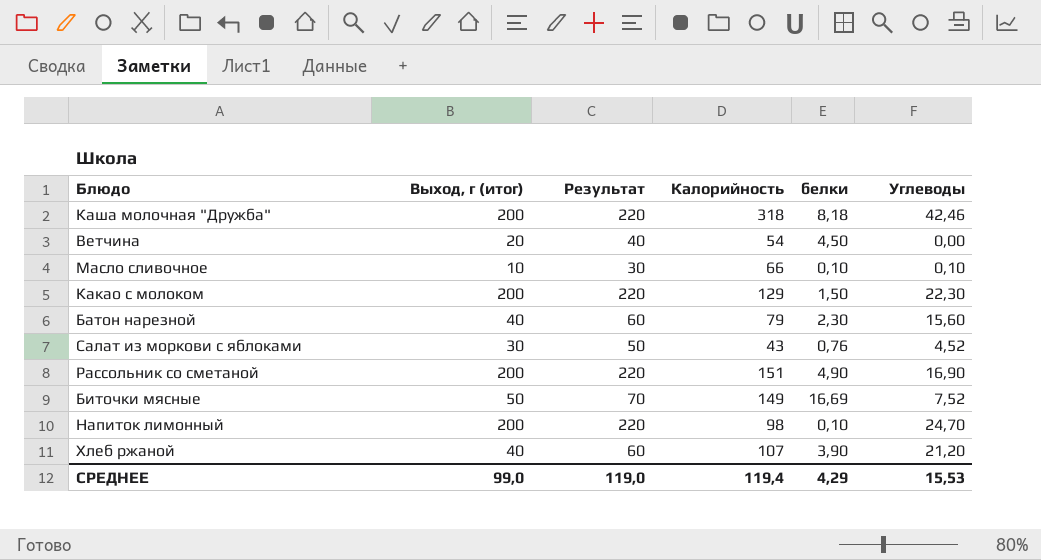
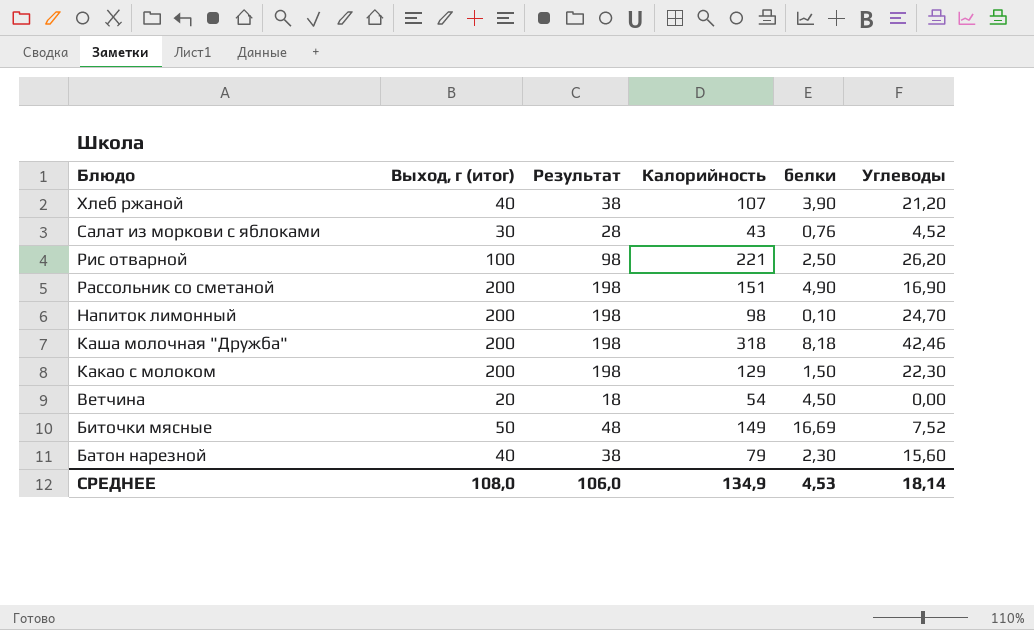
row order: none -> Блюдо descending
column Результат | formula: [Выход, г (итог)] + 20 -> [Выход, г (итог)] - 2
row Масло сливочное: 10 | 30 | 66 | 0,10 | 0,10 -> none
row Рис отварной: none -> 100 | 98 | 221 | 2,50 | 26,20
СРЕДНЕЕ | Выход, г (итог): 99,0 -> 108,0
СРЕДНЕЕ | Результат: 119,0 -> 106,0
СРЕДНЕЕ | Калорийность: 119,4 -> 134,9
СРЕДНЕЕ | белки: 4,29 -> 4,53
СРЕДНЕЕ | Углеводы: 15,53 -> 18,14

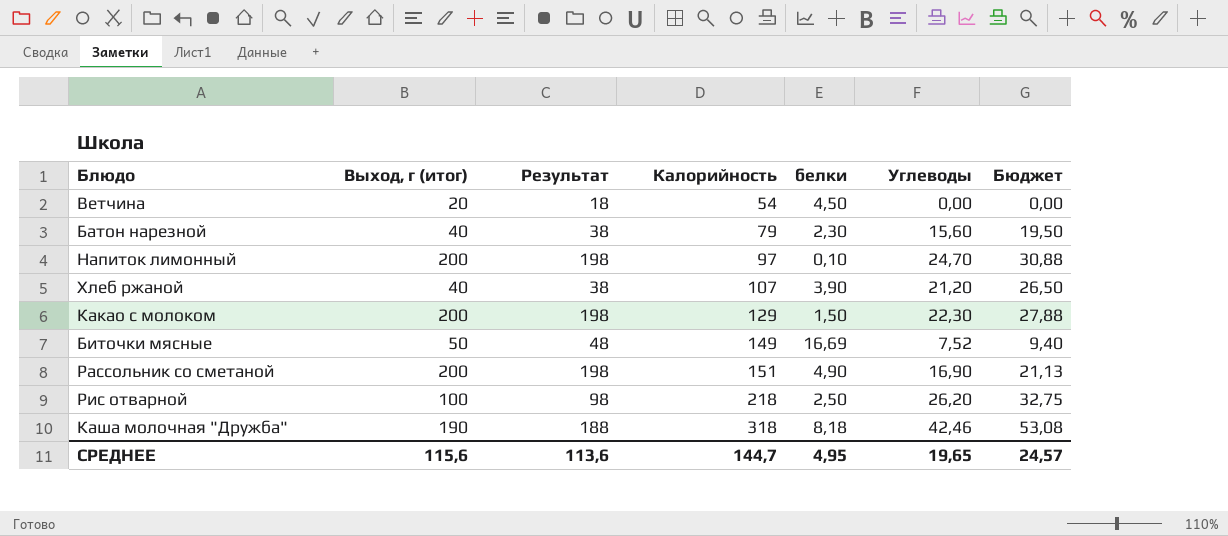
row order: Блюдо descending -> Калорийность ascending
column Бюджет | formula: none -> [Углеводы] * 1,25
row Салат из моркови с яблоками: 30 | 28 | 43 | 0,76 | 4,52 -> none
Напиток лимонный | Калорийность: 98 -> 97
Рис отварной | Калорийность: 221 -> 218
Каша молочная "Дружба" | Выход, г (итог): 200 -> 190
Каша молочная "Дружба" | Результат: 198 -> 188
СРЕДНЕЕ | Выход, г (итог): 108,0 -> 115,6
СРЕДНЕЕ | Результат: 106,0 -> 113,6
СРЕДНЕЕ | Калорийность: 134,9 -> 144,7
СРЕДНЕЕ | белки: 4,53 -> 4,95
СРЕДНЕЕ | Углеводы: 18,14 -> 19,65

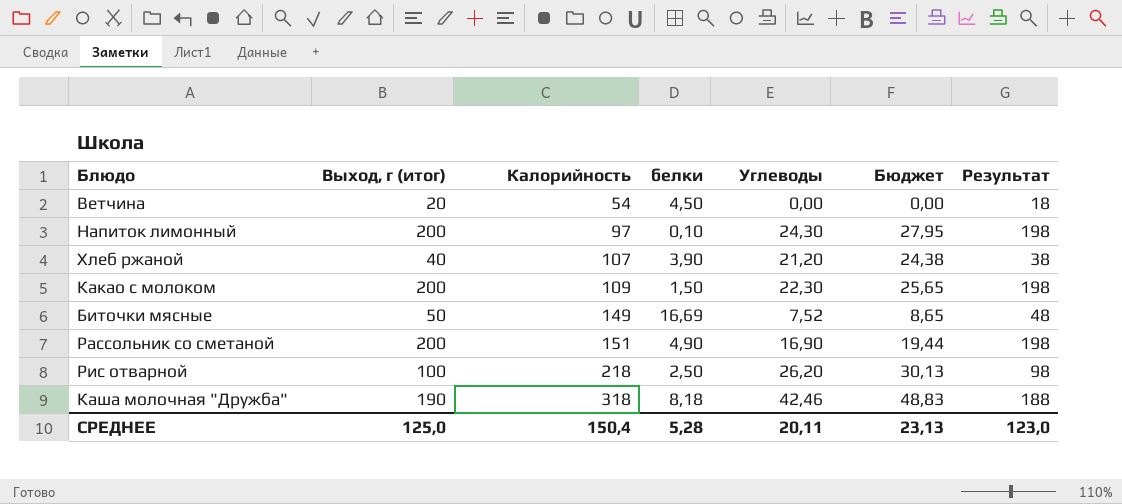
column Бюджет | formula: [Углеводы] * 1,25 -> [Углеводы] * 1,15
column Результат | position: 3 -> 7
row Батон нарезной: 40 | 38 | 79 | 2,30 | 15,60 | 19,50 -> none
Напиток лимонный | Углеводы: 24,70 -> 24,30
Какао с молоком | Калорийность: 129 -> 109
СРЕДНЕЕ | Выход, г (итог): 115,6 -> 125,0
СРЕДНЕЕ | Калорийность: 144,7 -> 150,4
СРЕДНЕЕ | белки: 4,95 -> 5,28
СРЕДНЕЕ | Углеводы: 19,65 -> 20,11
СРЕДНЕЕ | Бюджет: 24,57 -> 23,13
СРЕДНЕЕ | Результат: 113,6 -> 123,0

